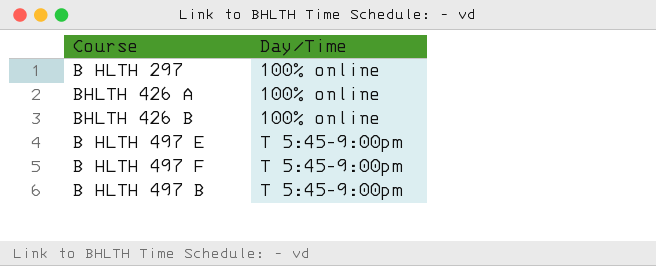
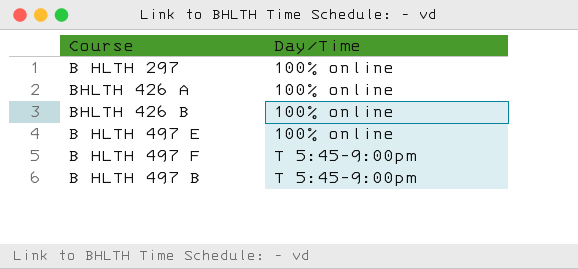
B HLTH 497 E | Day/Time: T 5:45-9:00pm -> 100% online

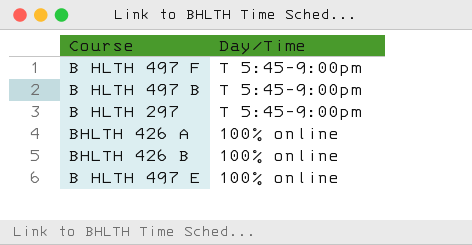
row order: Day/Time ascending -> Day/Time descending
B HLTH 297 | Day/Time: 100% online -> T 5:45-9:00pm

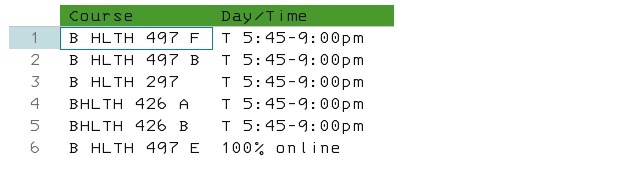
BHLTH 426 A | Day/Time: 100% online -> T 5:45-9:00pm
BHLTH 426 B | Day/Time: 100% online -> T 5:45-9:00pm

